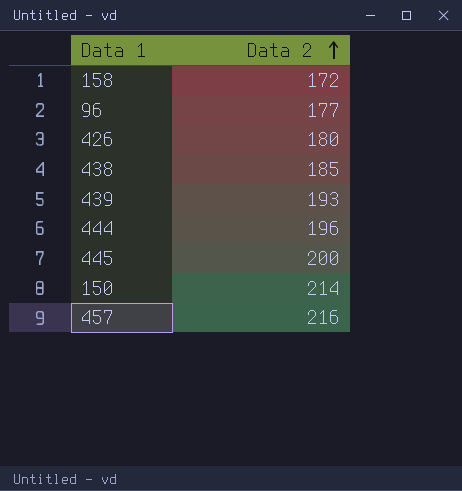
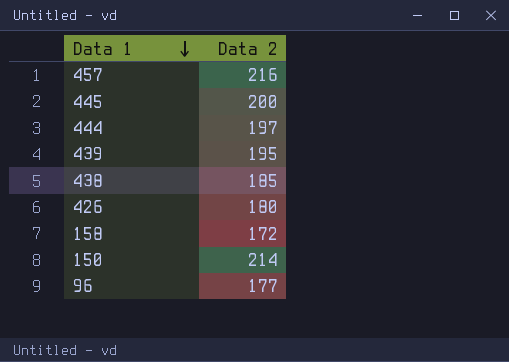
row order: Data 2 ascending -> Data 1 descending
444 | Data 2: 196 -> 197
439 | Data 2: 193 -> 195

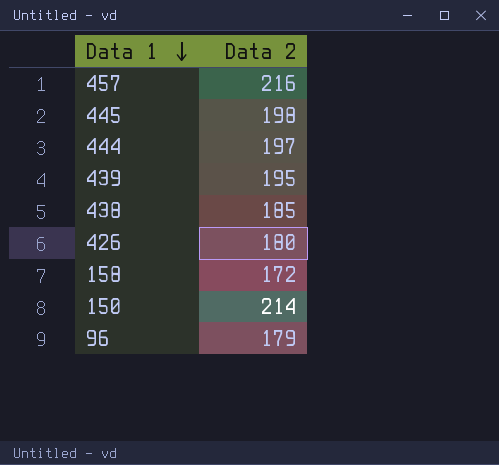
445 | Data 2: 200 -> 198
96 | Data 2: 177 -> 179

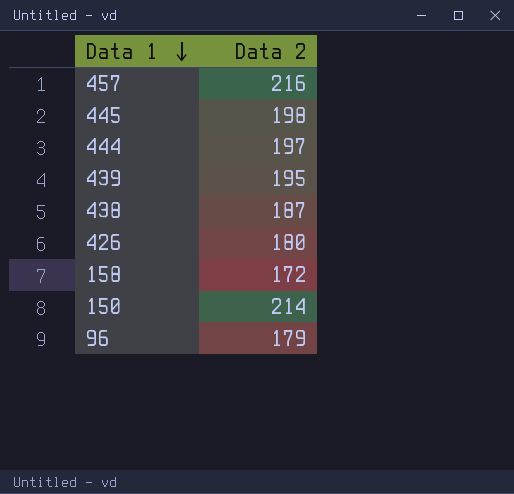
438 | Data 2: 185 -> 187

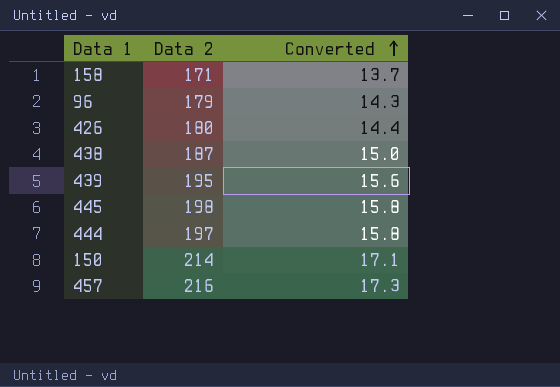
row order: Data 1 descending -> Converted ascending
column Converted | formula: none -> [Data 2] * 0.08
158 | Data 2: 172 -> 171

